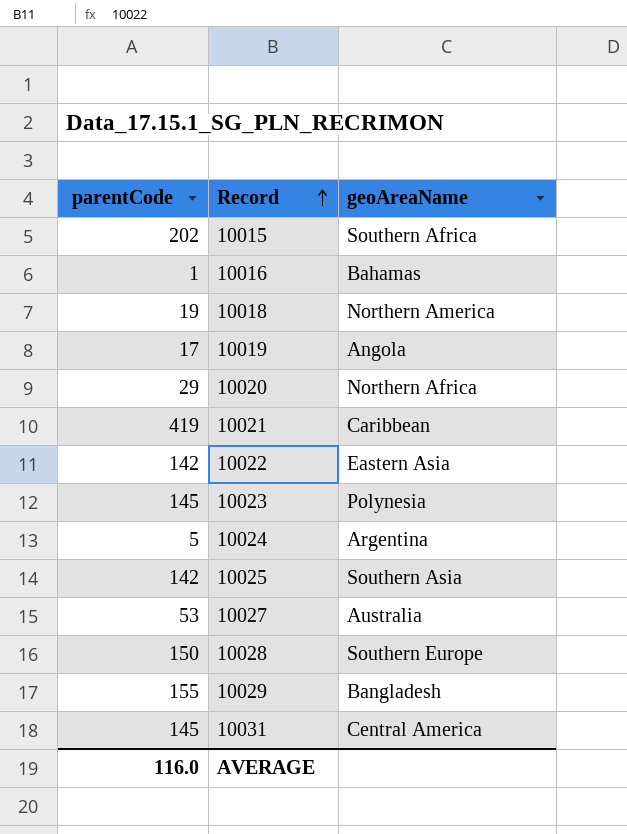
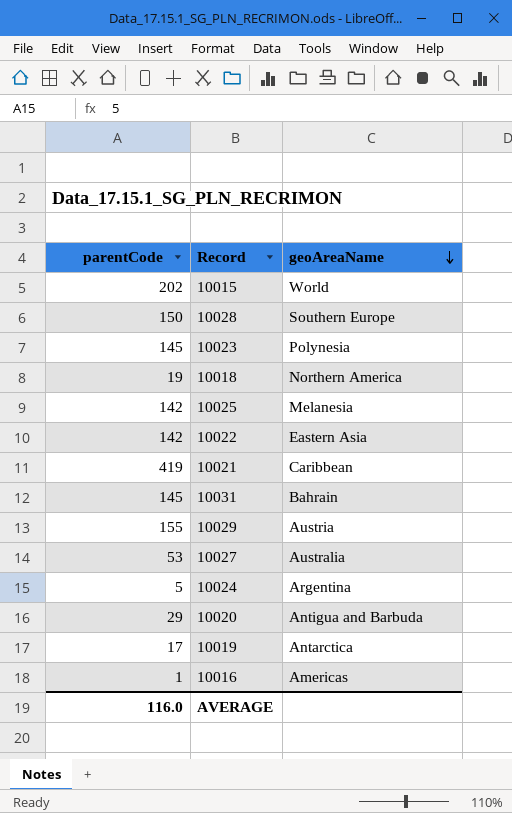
row order: Record ascending -> geoAreaName descending
10015 | geoAreaName: Southern Africa -> World
10025 | geoAreaName: Southern Asia -> Melanesia
10031 | geoAreaName: Central America -> Bahrain
10029 | geoAreaName: Bangladesh -> Austria
10020 | geoAreaName: Northern Africa -> Antigua and Barbuda
10019 | geoAreaName: Angola -> Antarctica
10016 | geoAreaName: Bahamas -> Americas

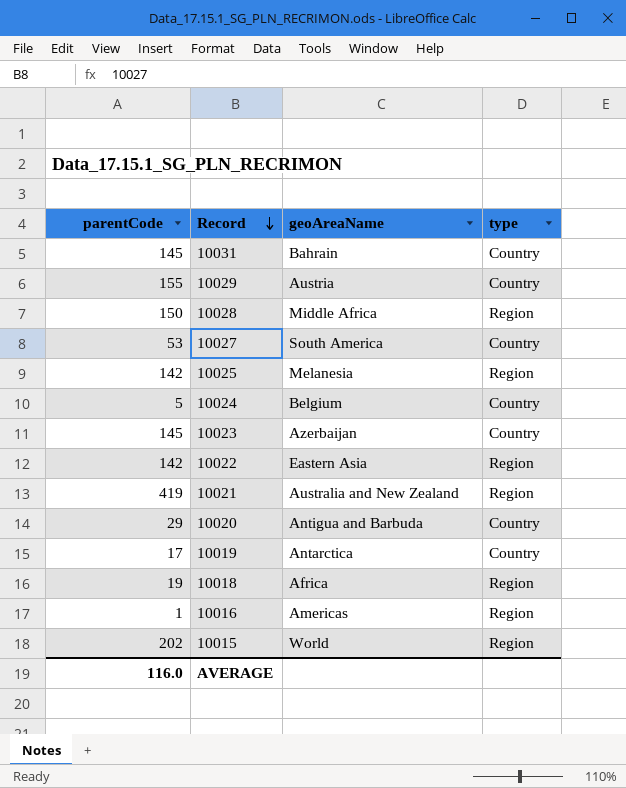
row order: geoAreaName descending -> Record descending
column type | position: none -> 4
10028 | geoAreaName: Southern Europe -> Middle Africa
10027 | geoAreaName: Australia -> South America
10024 | geoAreaName: Argentina -> Belgium
10023 | geoAreaName: Polynesia -> Azerbaijan
10021 | geoAreaName: Caribbean -> Australia and New Zealand
10018 | geoAreaName: Northern America -> Africa

